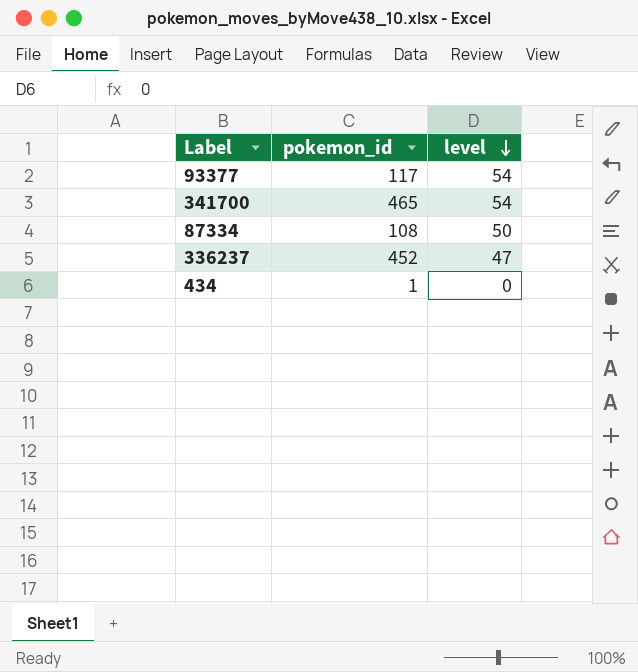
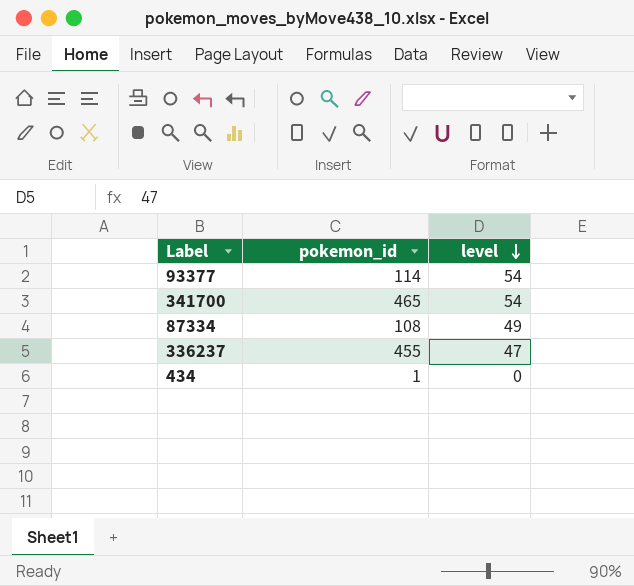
93377 | pokemon_id: 117 -> 114
87334 | level: 50 -> 49
336237 | pokemon_id: 452 -> 455

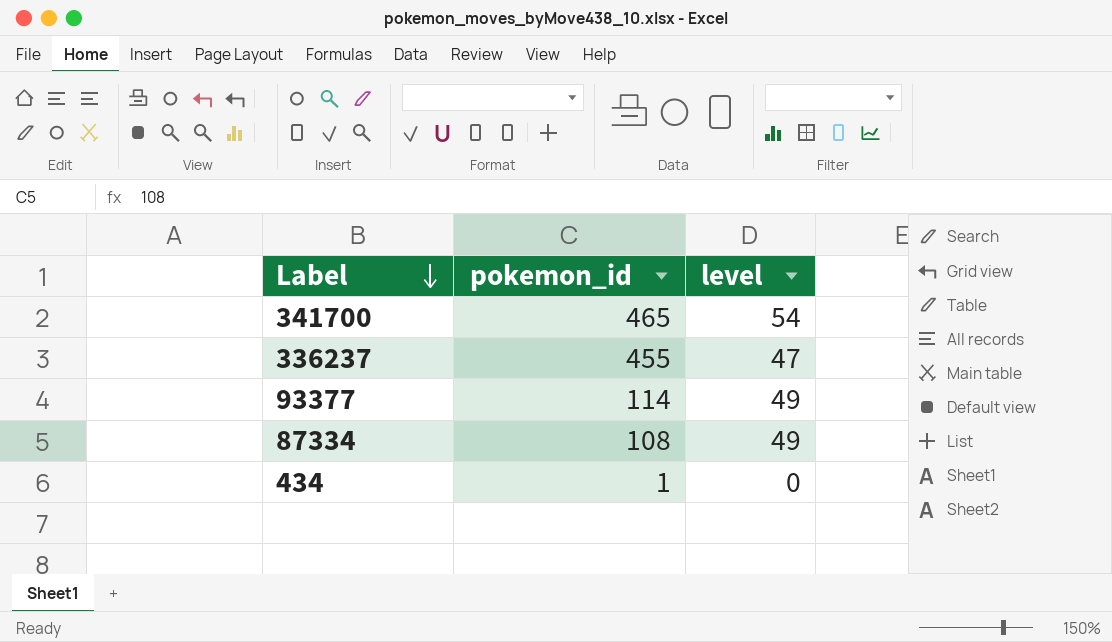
row order: level descending -> Label descending
93377 | level: 54 -> 49

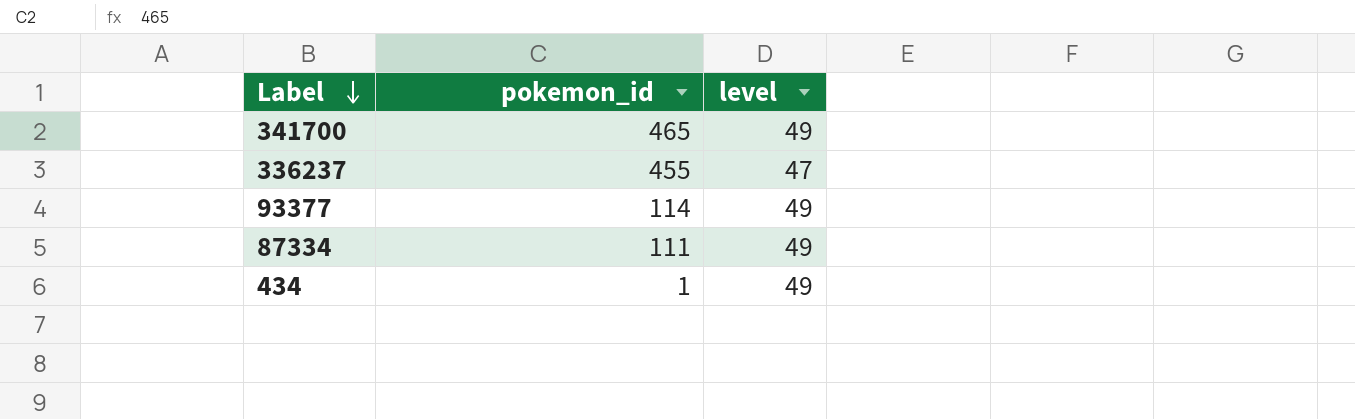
341700 | level: 54 -> 49
87334 | pokemon_id: 108 -> 111
434 | level: 0 -> 49

